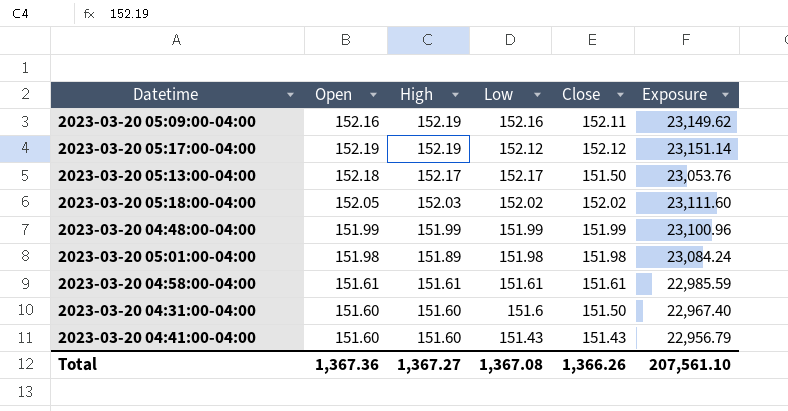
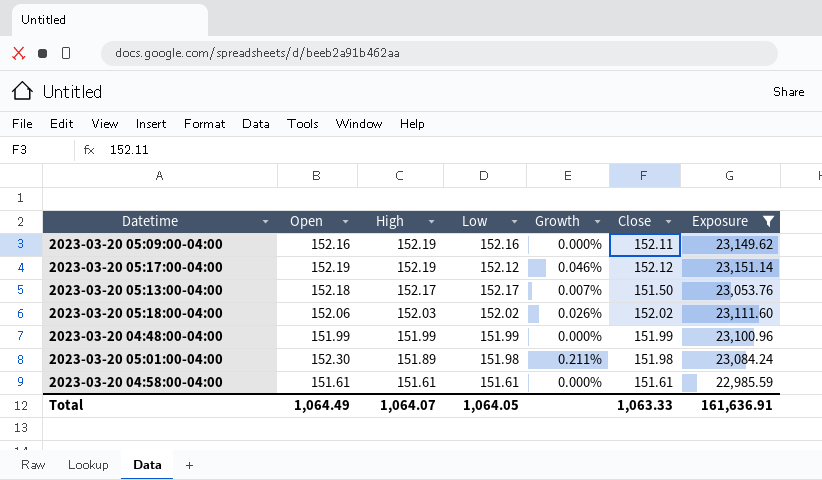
filter: none -> Exposure >= 22,985.59
column Growth | formula: none -> ([Open] - [Low]) / [Low]
2023-03-20 05:18:00-04:00 | Open: 152.05 -> 152.06
2023-03-20 05:01:00-04:00 | Open: 151.98 -> 152.30
Total | Open: 1,367.36 -> 1,064.49
Total | High: 1,367.27 -> 1,064.07
Total | Low: 1,367.08 -> 1,064.05
Total | Close: 1,366.26 -> 1,063.33
Total | Exposure: 207,561.10 -> 161,636.91

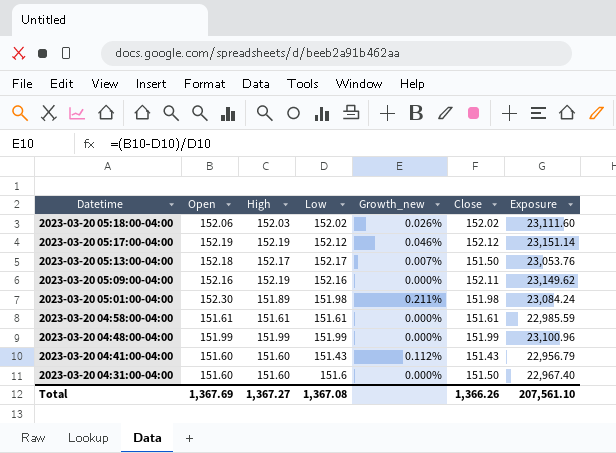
filter: Exposure >= 22,985.59 -> none
row order: High descending -> Datetime descending
column name: Growth -> Growth_new
Total | Open: 1,064.49 -> 1,367.69
Total | High: 1,064.07 -> 1,367.27
Total | Low: 1,064.05 -> 1,367.08
Total | Close: 1,063.33 -> 1,366.26
Total | Exposure: 161,636.91 -> 207,561.10

